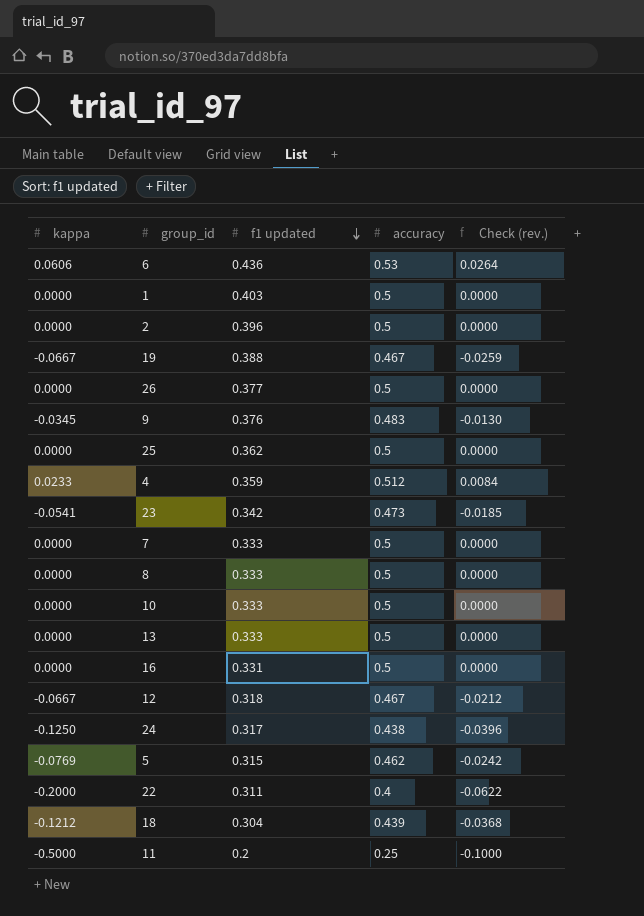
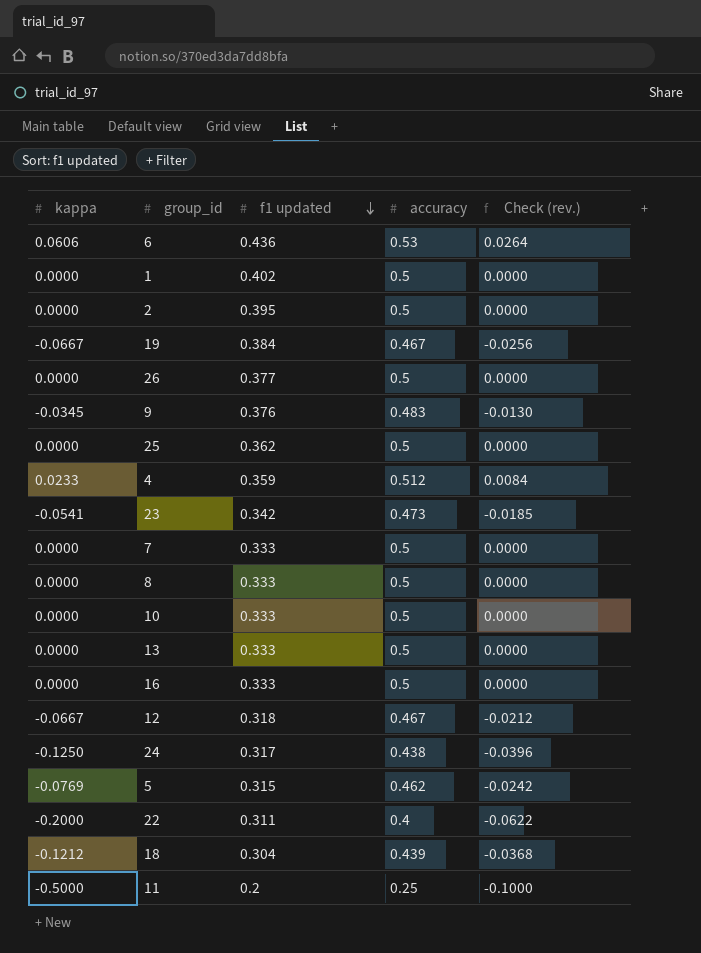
1 | f1 updated: 0.403 -> 0.402
2 | f1 updated: 0.396 -> 0.395
19 | f1 updated: 0.388 -> 0.384
19 | Check (rev.): -0.0259 -> -0.0256
16 | f1 updated: 0.331 -> 0.333

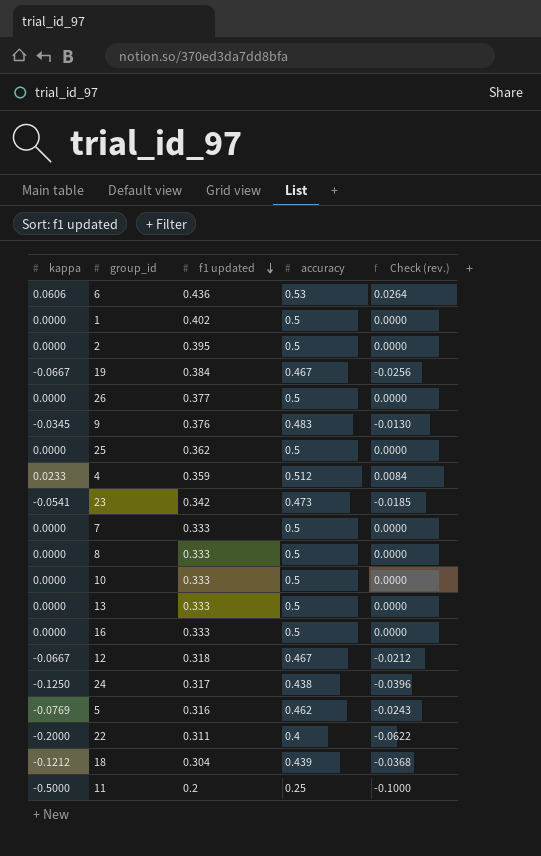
5 | f1 updated: 0.315 -> 0.316
5 | Check (rev.): -0.0242 -> -0.0243

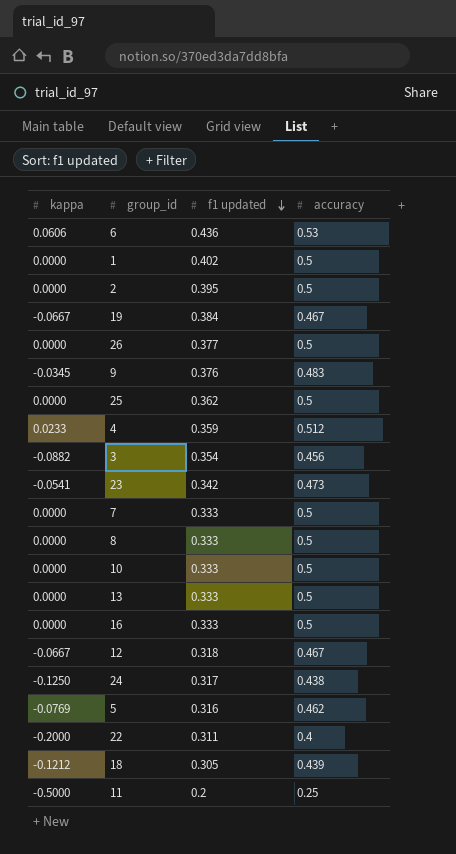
column Check (rev.) | formula: [kappa] * [f1 updated] -> none
row 3: none -> -0.0882 | 0.354 | 0.456
18 | f1 updated: 0.304 -> 0.305

